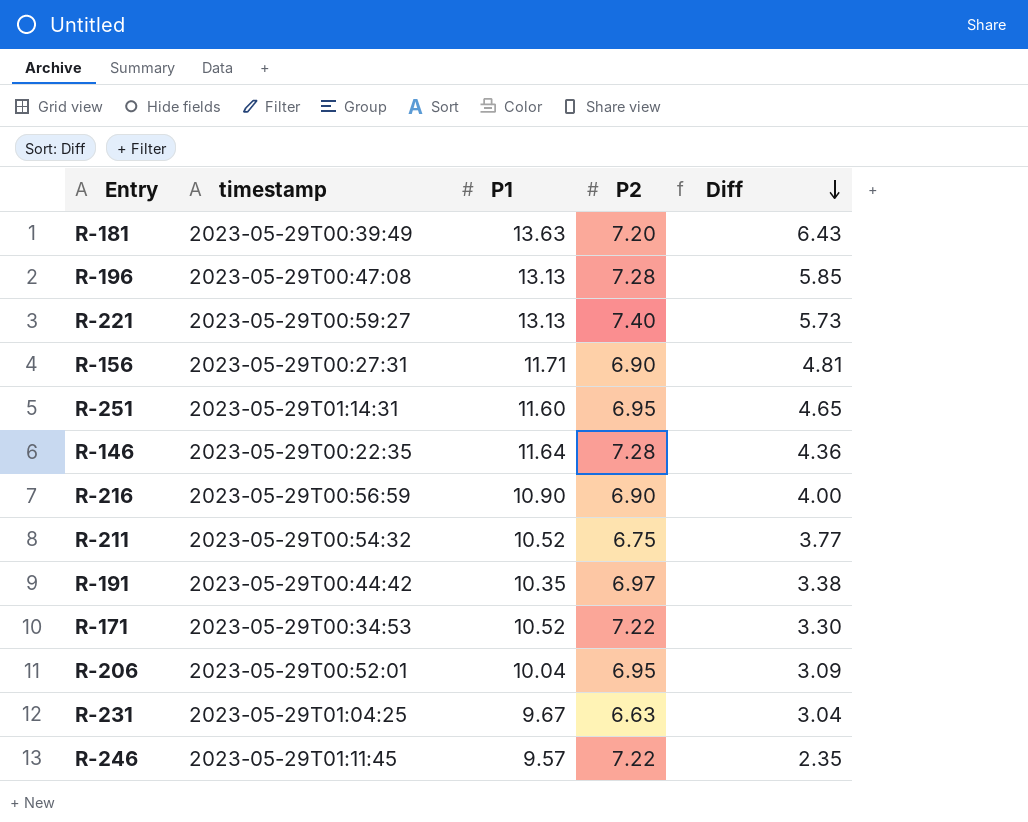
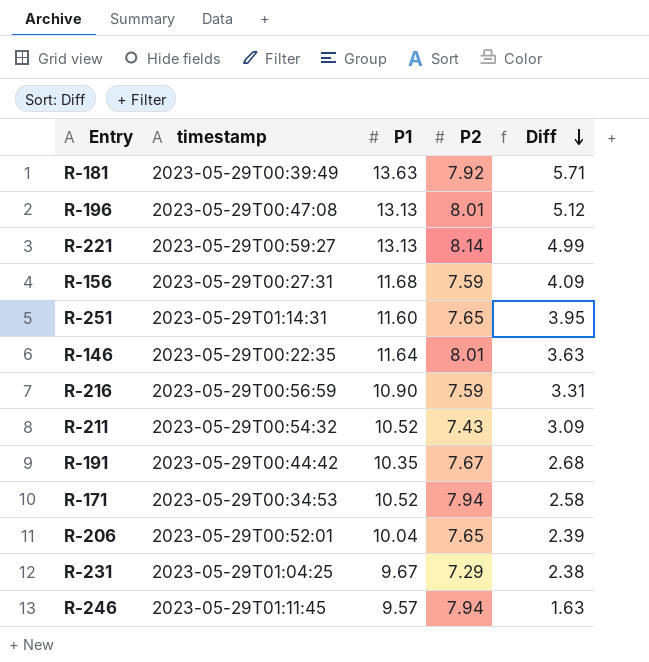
R-181 | P2: 7.20 -> 7.92
R-181 | Diff: 6.43 -> 5.71
R-196 | P2: 7.28 -> 8.01
R-196 | Diff: 5.85 -> 5.12
R-221 | P2: 7.40 -> 8.14
R-221 | Diff: 5.73 -> 4.99
R-156 | P1: 11.71 -> 11.68
R-156 | P2: 6.90 -> 7.59
R-156 | Diff: 4.81 -> 4.09
R-251 | P2: 6.95 -> 7.65
R-251 | Diff: 4.65 -> 3.95
R-146 | P2: 7.28 -> 8.01
R-146 | Diff: 4.36 -> 3.63
R-216 | P2: 6.90 -> 7.59
R-216 | Diff: 4.00 -> 3.31
R-211 | P2: 6.75 -> 7.43
R-211 | Diff: 3.77 -> 3.09
R-191 | P2: 6.97 -> 7.67
R-191 | Diff: 3.38 -> 2.68
R-171 | P2: 7.22 -> 7.94
R-171 | Diff: 3.30 -> 2.58
R-206 | P2: 6.95 -> 7.65
R-206 | Diff: 3.09 -> 2.39
R-231 | P2: 6.63 -> 7.29
R-231 | Diff: 3.04 -> 2.38
R-246 | P2: 7.22 -> 7.94
R-246 | Diff: 2.35 -> 1.63

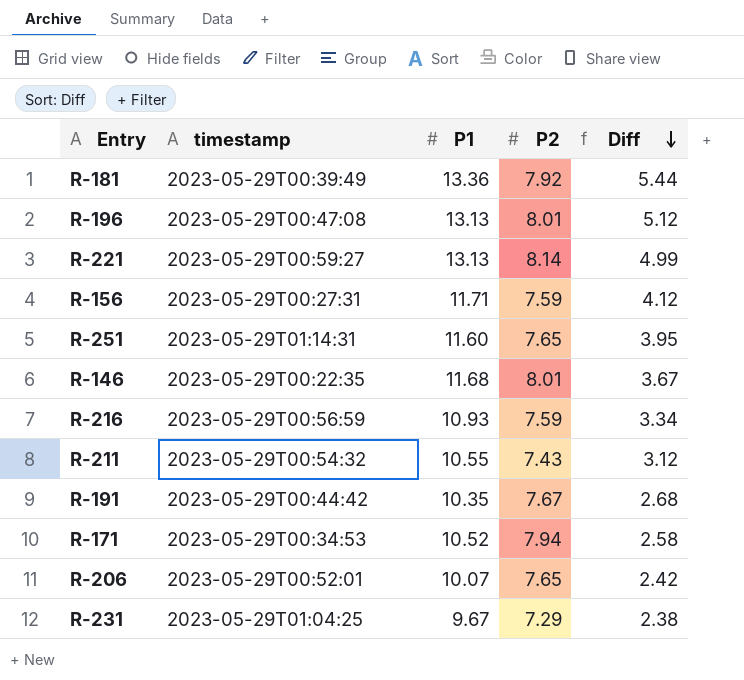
row R-246: 2023-05-29T01:11:45 | 9.57 | 7.94 | 1.63 -> none
R-181 | P1: 13.63 -> 13.36
R-181 | Diff: 5.71 -> 5.44
R-156 | P1: 11.68 -> 11.71
R-156 | Diff: 4.09 -> 4.12
R-146 | P1: 11.64 -> 11.68
R-146 | Diff: 3.63 -> 3.67
R-216 | P1: 10.90 -> 10.93
R-216 | Diff: 3.31 -> 3.34
R-211 | P1: 10.52 -> 10.55
R-211 | Diff: 3.09 -> 3.12
R-206 | P1: 10.04 -> 10.07
R-206 | Diff: 2.39 -> 2.42

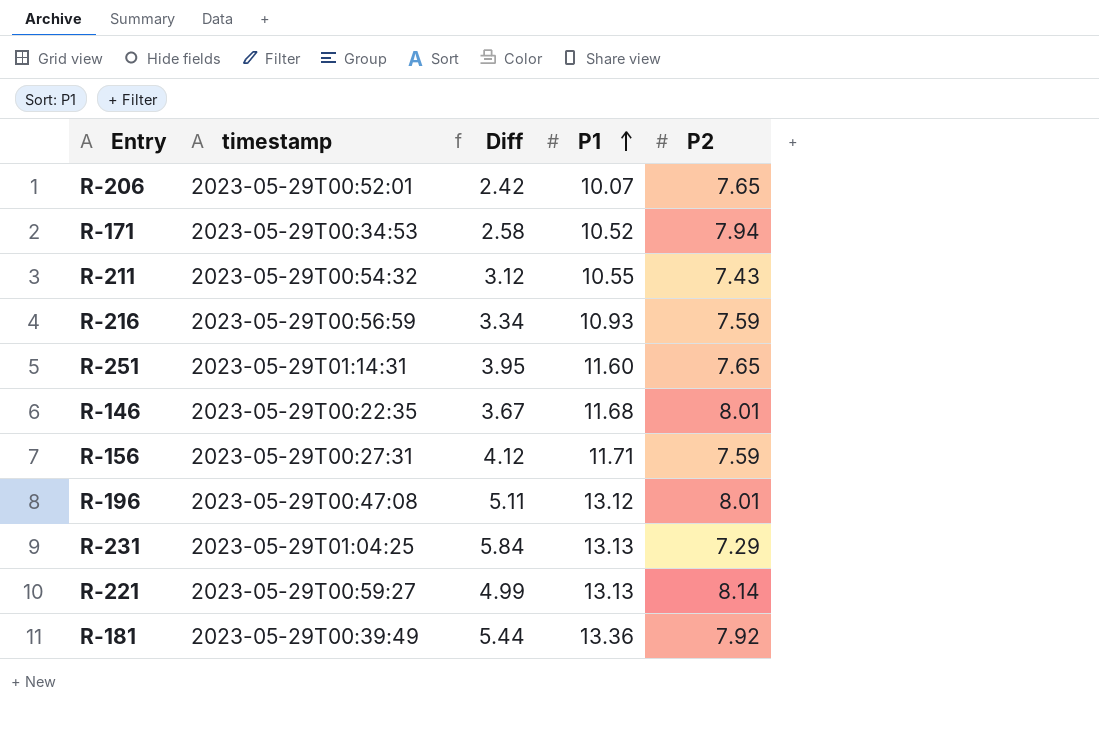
row order: Diff descending -> P1 ascending
column Diff | position: 5 -> 3
row R-191: 2023-05-29T00:44:42 | 10.35 | 7.67 | 2.68 -> none
R-196 | Diff: 5.12 -> 5.11
R-196 | P1: 13.13 -> 13.12
R-231 | Diff: 2.38 -> 5.84
R-231 | P1: 9.67 -> 13.13

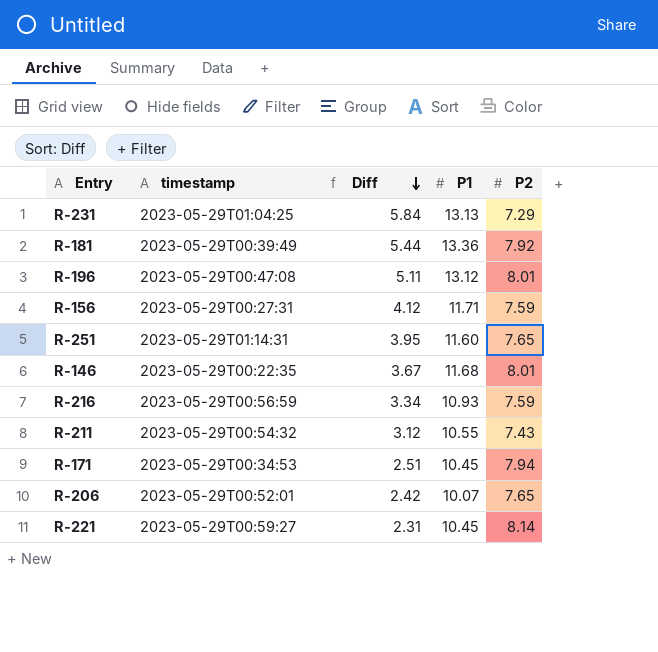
row order: P1 ascending -> Diff descending
R-171 | Diff: 2.58 -> 2.51
R-171 | P1: 10.52 -> 10.45
R-221 | Diff: 4.99 -> 2.31
R-221 | P1: 13.13 -> 10.45

